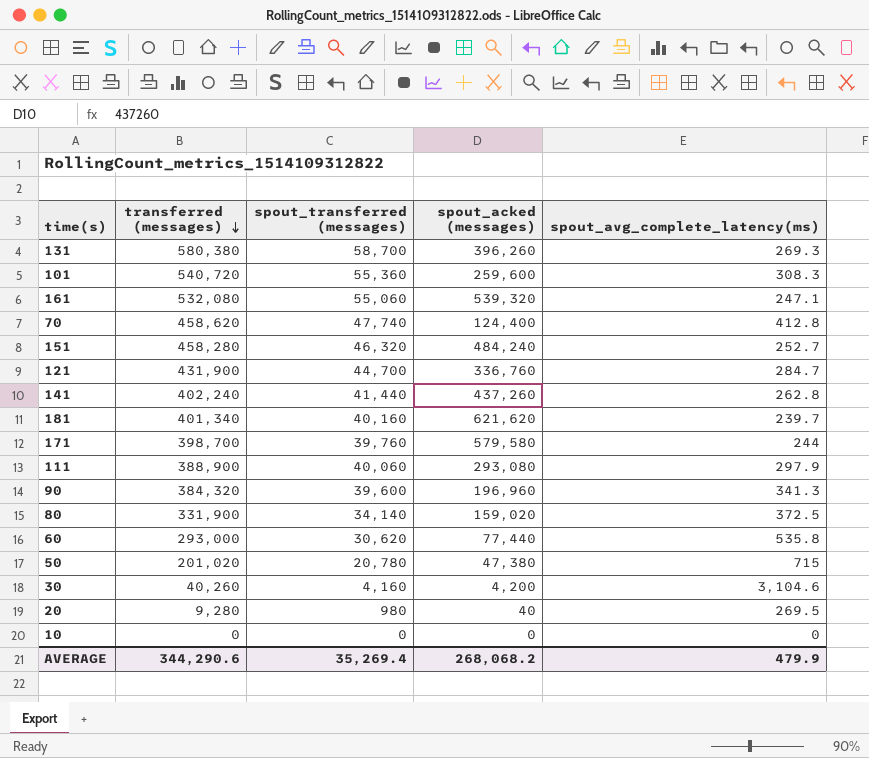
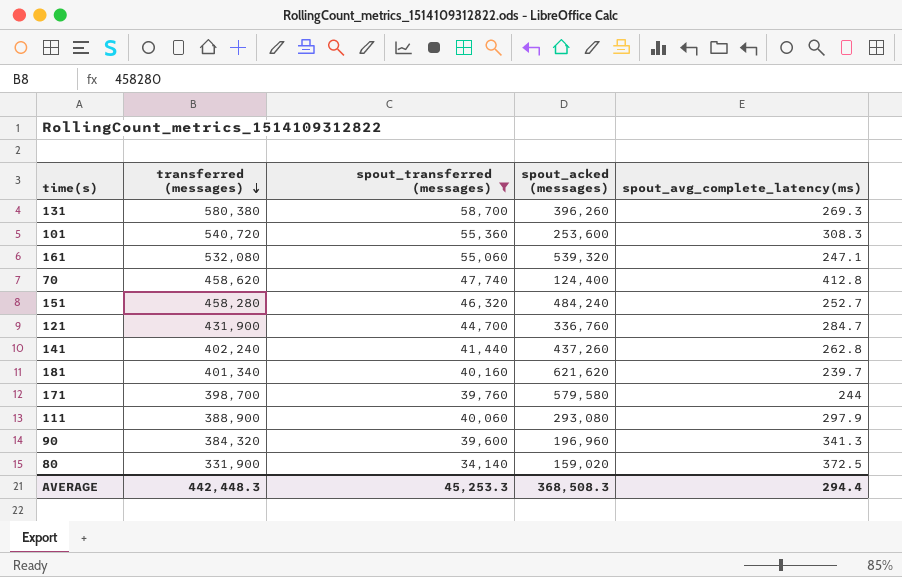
filter: none -> spout_transferred (messages) >= 34,140
101 | spout_acked (messages): 259,600 -> 253,600
AVERAGE | transferred (messages): 344,290.6 -> 442,448.3
AVERAGE | spout_transferred (messages): 35,269.4 -> 45,253.3
AVERAGE | spout_acked (messages): 268,068.2 -> 368,508.3
AVERAGE | spout_avg_complete_latency(ms): 479.9 -> 294.4

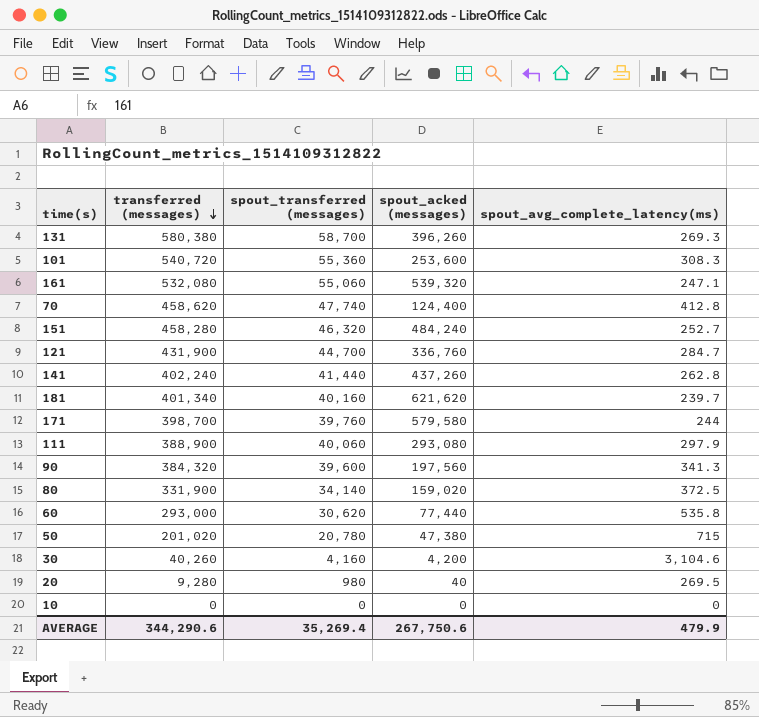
filter: spout_transferred (messages) >= 34,140 -> none
90 | spout_acked (messages): 196,960 -> 197,560
AVERAGE | transferred (messages): 442,448.3 -> 344,290.6
AVERAGE | spout_transferred (messages): 45,253.3 -> 35,269.4
AVERAGE | spout_acked (messages): 368,508.3 -> 267,750.6
AVERAGE | spout_avg_complete_latency(ms): 294.4 -> 479.9

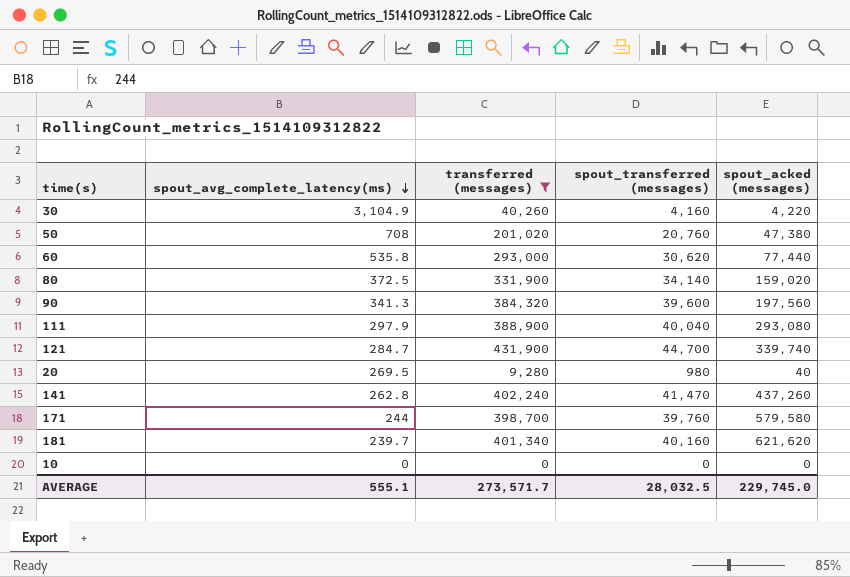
filter: none -> transferred (messages) <= 431,900
row order: transferred (messages) descending -> spout_avg_complete_latency(ms) descending
column spout_avg_complete_latency(ms) | position: 5 -> 2
30 | spout_avg_complete_latency(ms): 3,104.6 -> 3,104.9
30 | spout_acked (messages): 4,200 -> 4,220
50 | spout_avg_complete_latency(ms): 715 -> 708
50 | spout_transferred (messages): 20,780 -> 20,760
111 | spout_transferred (messages): 40,060 -> 40,040
121 | spout_acked (messages): 336,760 -> 339,740
141 | spout_transferred (messages): 41,440 -> 41,470
AVERAGE | spout_avg_complete_latency(ms): 479.9 -> 555.1
AVERAGE | transferred (messages): 344,290.6 -> 273,571.7
AVERAGE | spout_transferred (messages): 35,269.4 -> 28,032.5
AVERAGE | spout_acked (messages): 267,750.6 -> 229,745.0

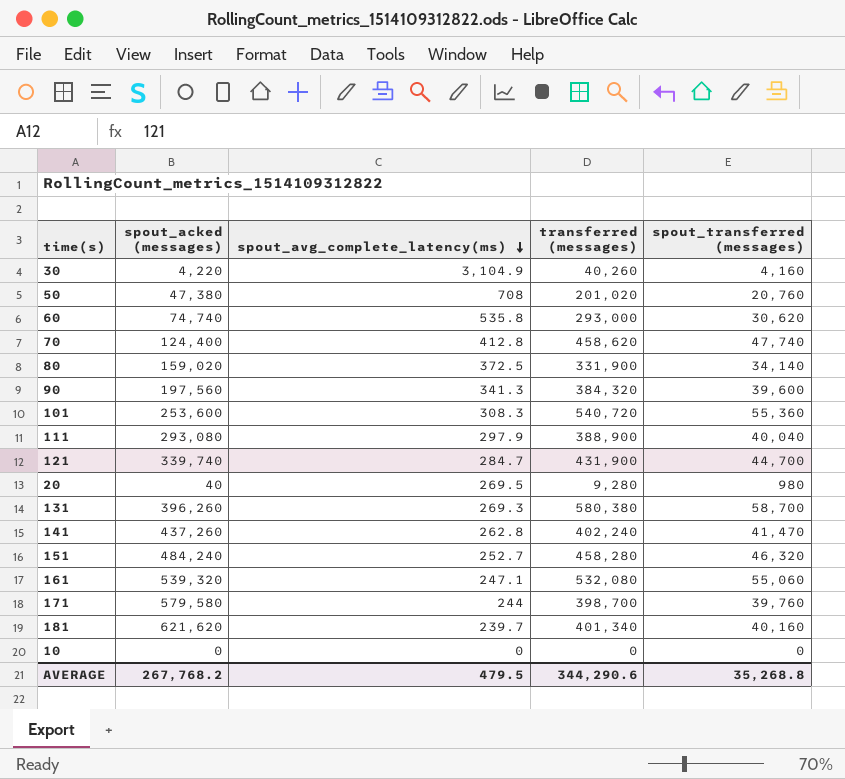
filter: transferred (messages) <= 431,900 -> none
column spout_acked (messages) | position: 5 -> 2
60 | spout_acked (messages): 77,440 -> 74,740
AVERAGE | spout_acked (messages): 229,745.0 -> 267,768.2
AVERAGE | spout_avg_complete_latency(ms): 555.1 -> 479.5
AVERAGE | transferred (messages): 273,571.7 -> 344,290.6
AVERAGE | spout_transferred (messages): 28,032.5 -> 35,268.8

